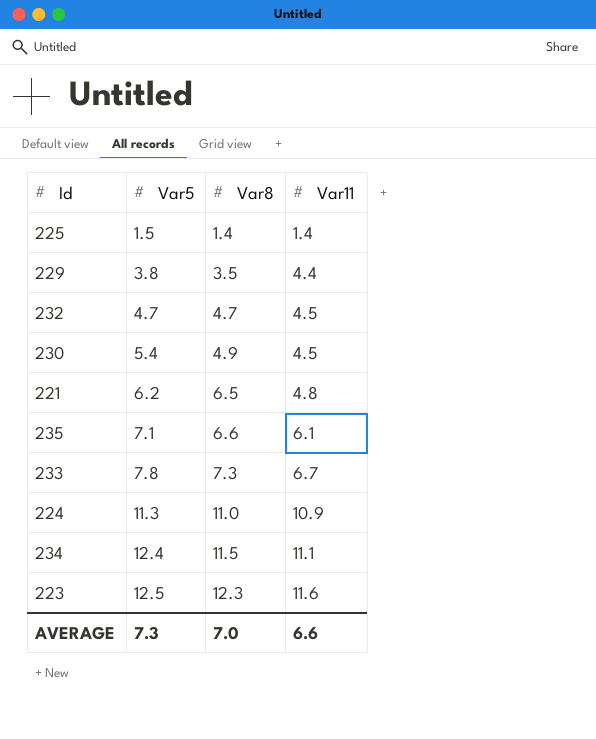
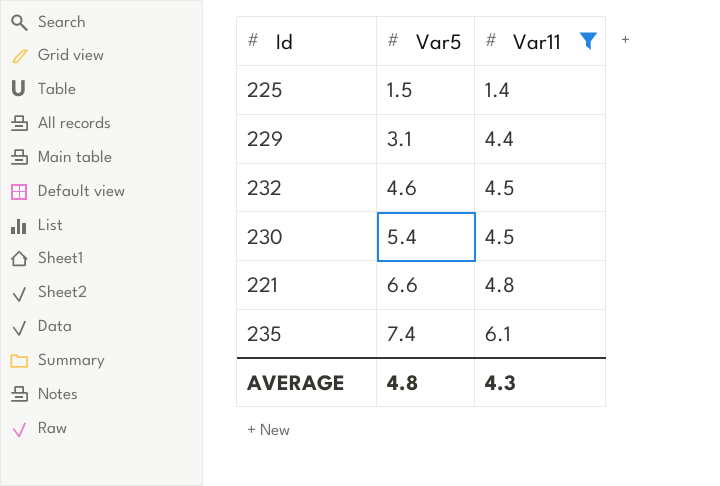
filter: none -> Var11 <= 6.1
column Var8 | position: 3 -> none
229 | Var5: 3.8 -> 3.1
232 | Var5: 4.7 -> 4.6
221 | Var5: 6.2 -> 6.6
235 | Var5: 7.1 -> 7.4
AVERAGE | Var5: 7.3 -> 4.8
AVERAGE | Var11: 6.6 -> 4.3

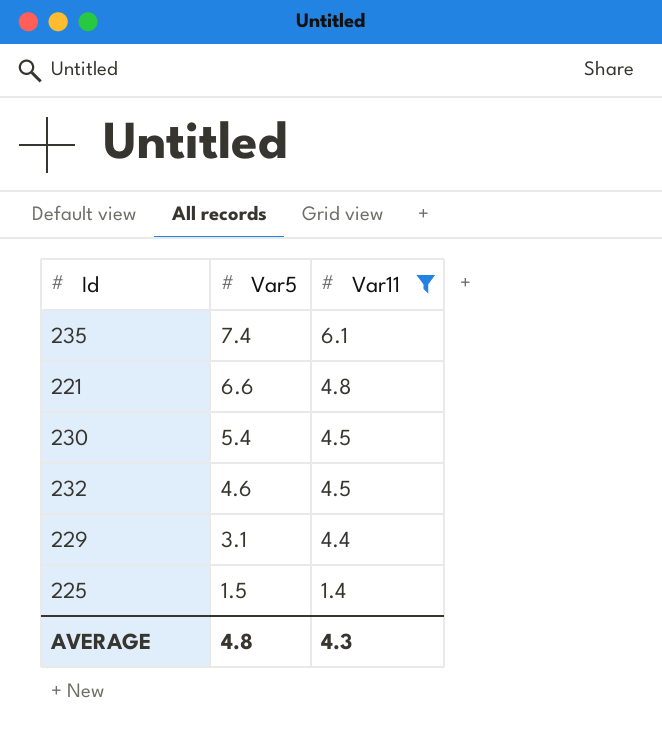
row order: Var5 ascending -> Var5 descending

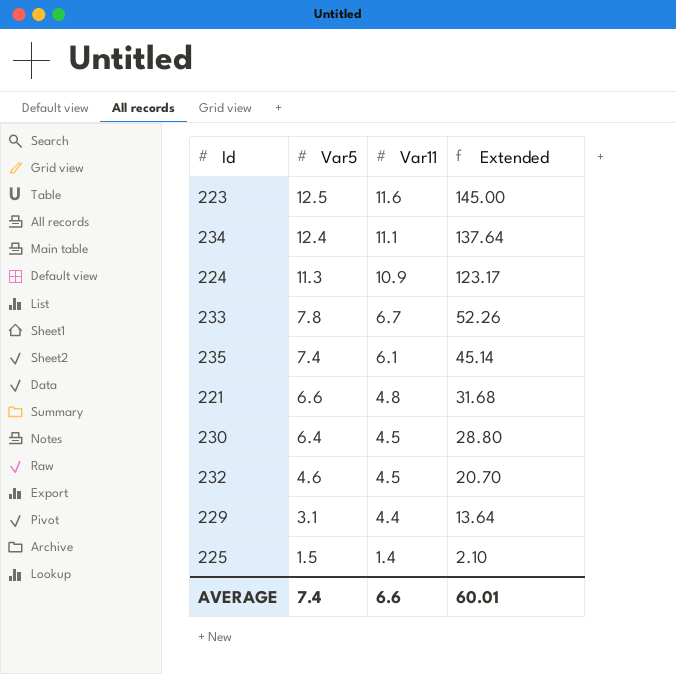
filter: Var11 <= 6.1 -> none
column Extended | formula: none -> [Var5] * [Var11]
230 | Var5: 5.4 -> 6.4
AVERAGE | Var5: 4.8 -> 7.4
AVERAGE | Var11: 4.3 -> 6.6

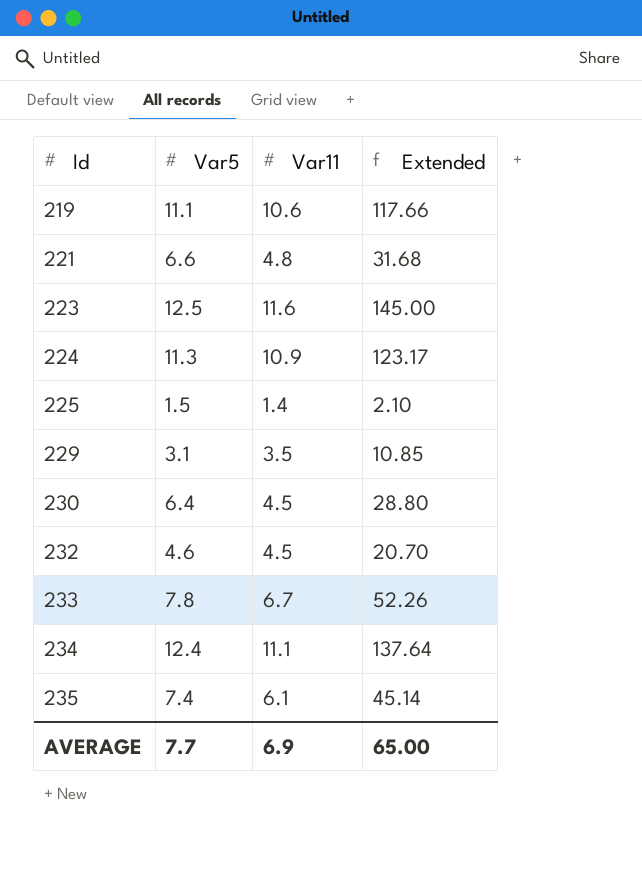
row order: Var5 descending -> Id ascending
row 219: none -> 11.1 | 10.6 | 117.66
229 | Var11: 4.4 -> 3.5
229 | Extended: 13.64 -> 10.85
AVERAGE | Var5: 7.4 -> 7.7
AVERAGE | Var11: 6.6 -> 6.9
AVERAGE | Extended: 60.01 -> 65.00

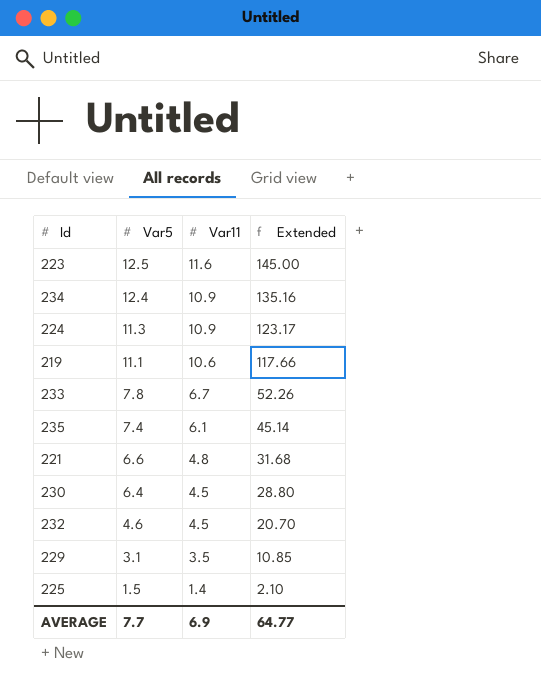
row order: Id ascending -> Var5 descending
234 | Var11: 11.1 -> 10.9
234 | Extended: 137.64 -> 135.16
AVERAGE | Extended: 65.00 -> 64.77

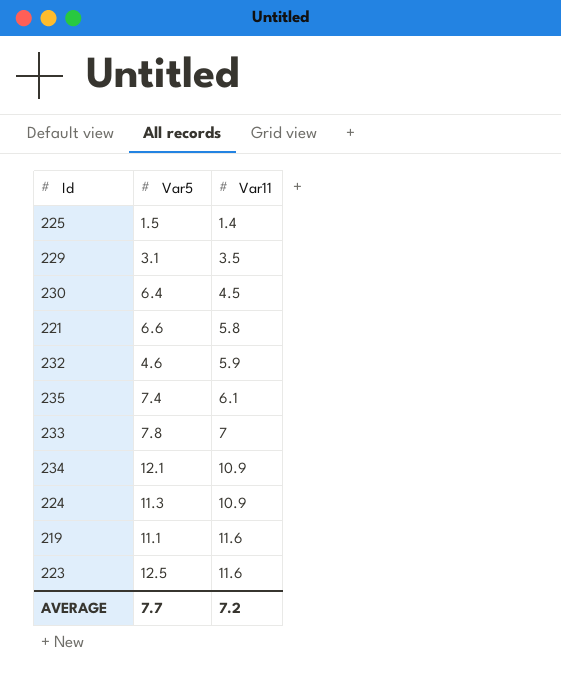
row order: Var5 descending -> Var11 ascending
column Extended | formula: [Var5] * [Var11] -> none
221 | Var11: 4.8 -> 5.8
232 | Var11: 4.5 -> 5.9
233 | Var11: 6.7 -> 7
234 | Var5: 12.4 -> 12.1
219 | Var11: 10.6 -> 11.6
AVERAGE | Var11: 6.9 -> 7.2

